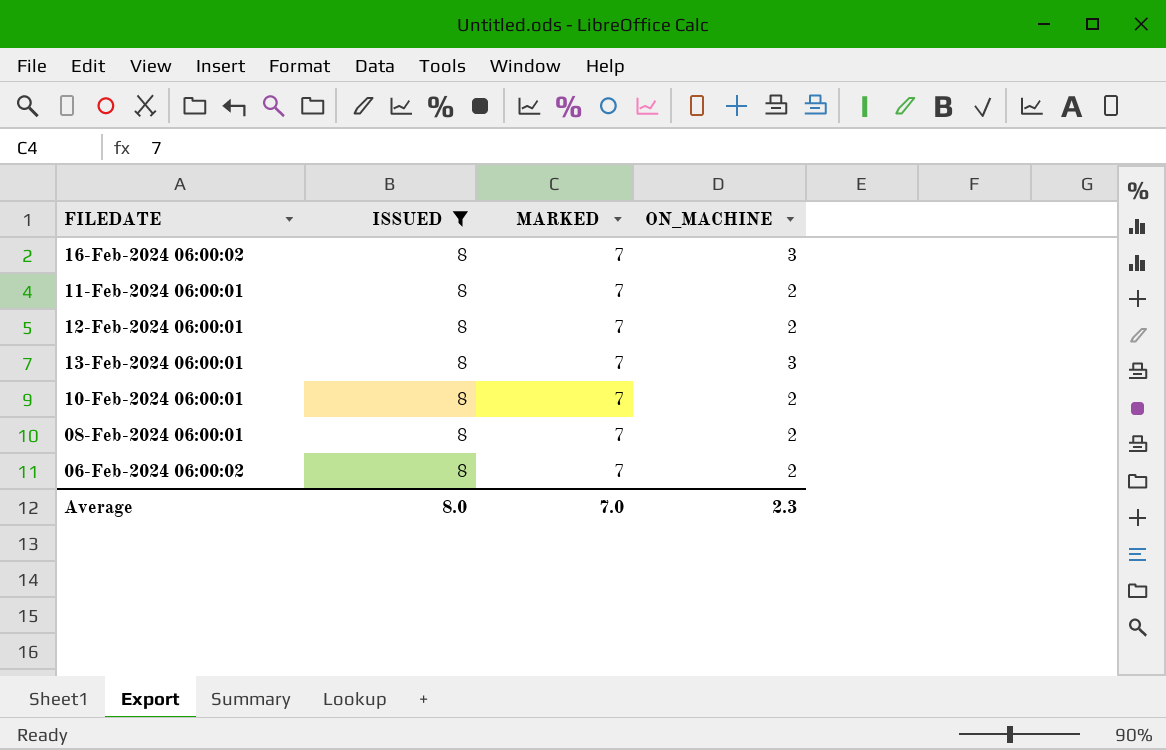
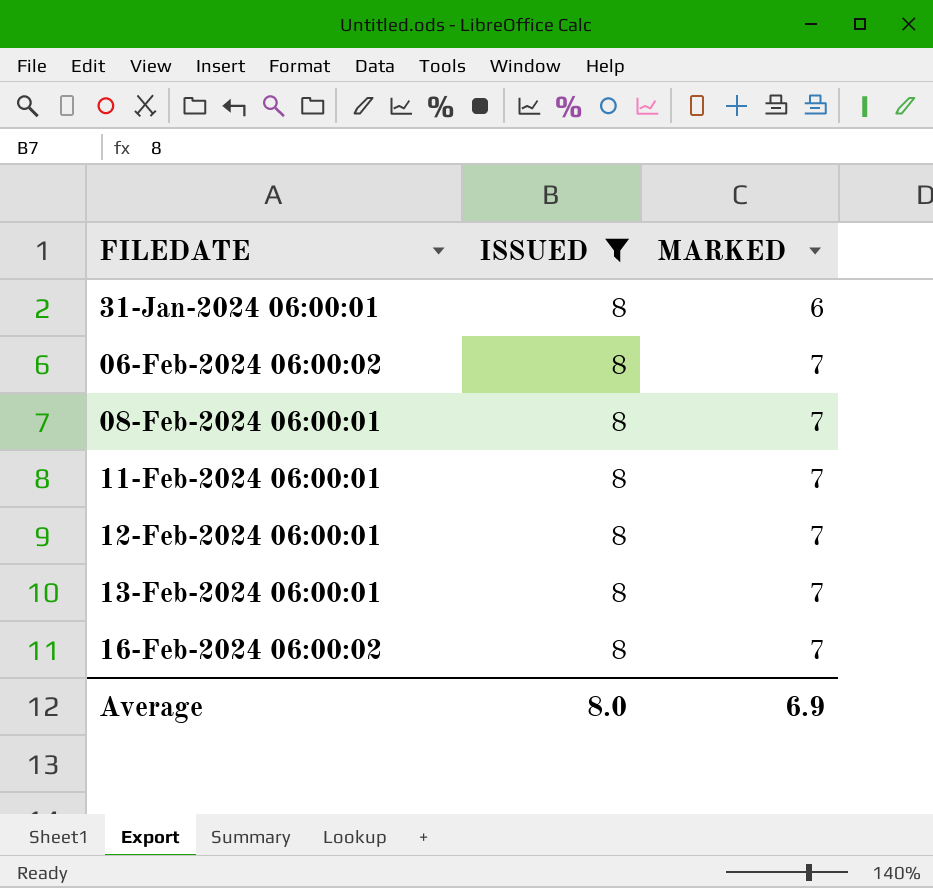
row order: none -> FILEDATE ascending
column ON_MACHINE | position: 4 -> none
row 10-Feb-2024 06:00:01: 8 | 7 | 2 -> none
row 31-Jan-2024 06:00:01: none -> 8 | 6
Average | MARKED: 7.0 -> 6.9

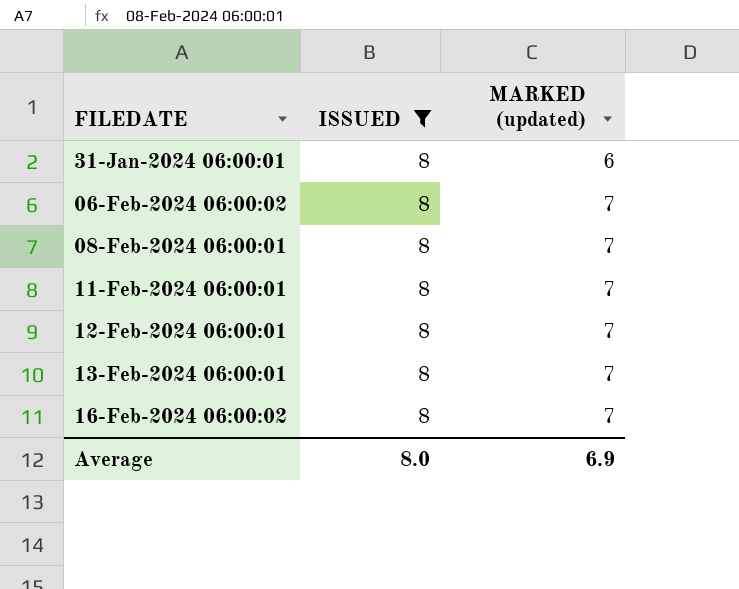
column name: MARKED -> MARKED (updated)

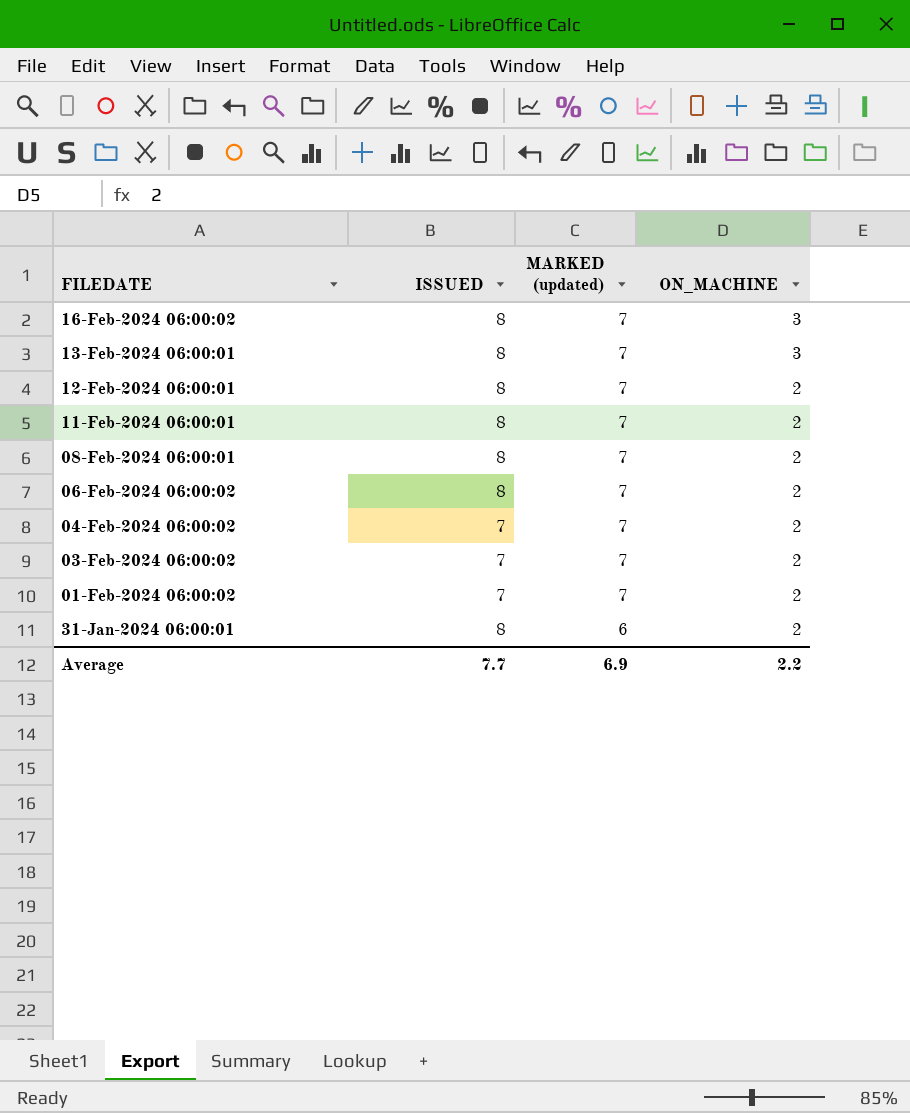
filter: ISSUED = 8 -> none
row order: FILEDATE ascending -> FILEDATE descending
column ON_MACHINE | position: none -> 4
Average | ISSUED: 8.0 -> 7.7

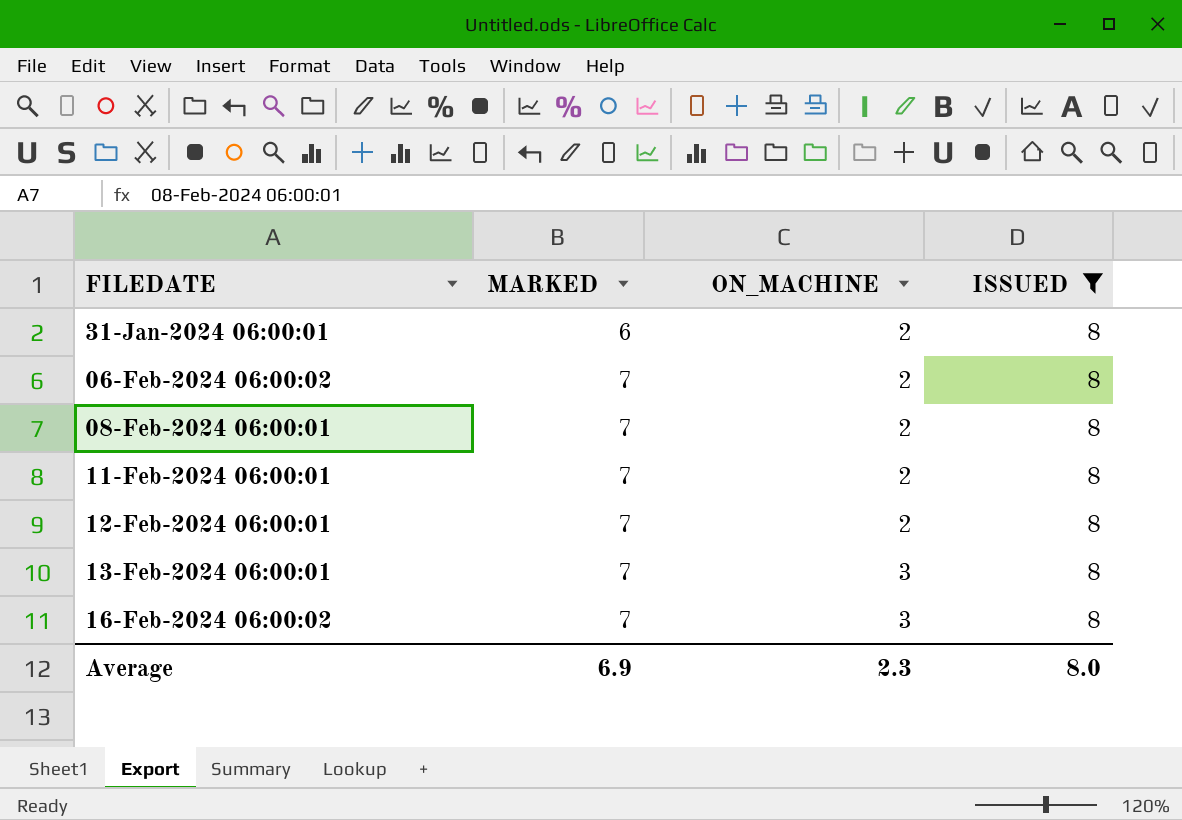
filter: none -> ISSUED = 8
row order: FILEDATE descending -> FILEDATE ascending
column name: MARKED (updated) -> MARKED
column ISSUED | position: 2 -> 4
Average | ON_MACHINE: 2.2 -> 2.3
Average | ISSUED: 7.7 -> 8.0

